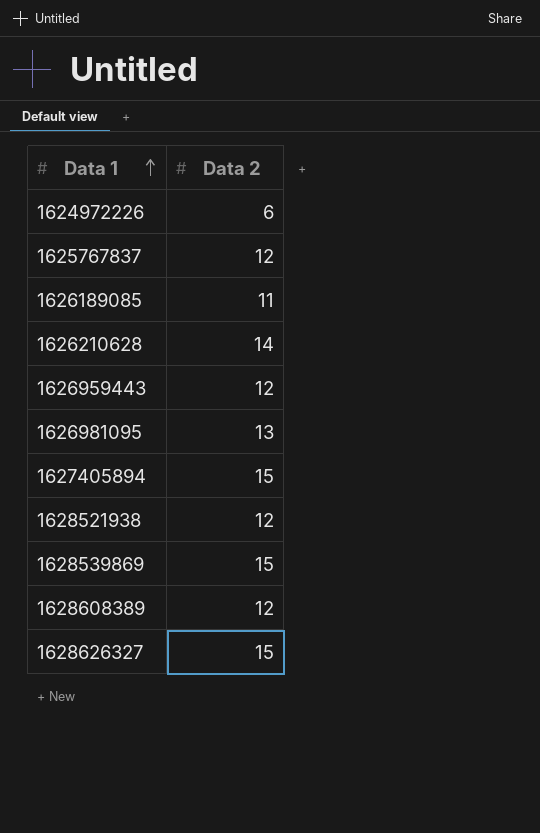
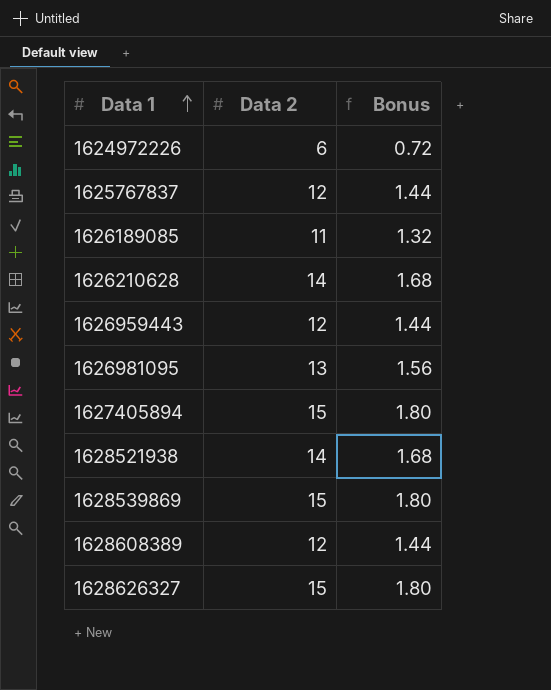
column Bonus | formula: none -> [Data 2] * 0.12
1628521938 | Data 2: 12 -> 14

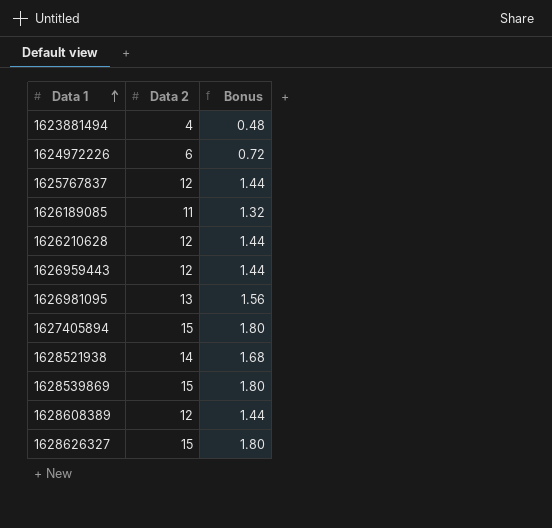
row 1623881494: none -> 4 | 0.48
1626210628 | Data 2: 14 -> 12
1626210628 | Bonus: 1.68 -> 1.44

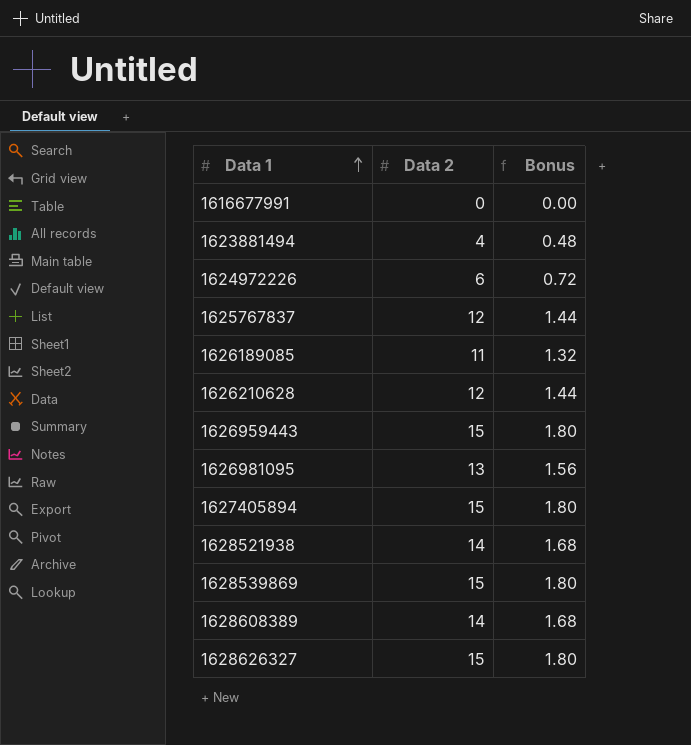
row 1616677991: none -> 0 | 0.00
1626959443 | Data 2: 12 -> 15
1626959443 | Bonus: 1.44 -> 1.80
1628608389 | Data 2: 12 -> 14
1628608389 | Bonus: 1.44 -> 1.68

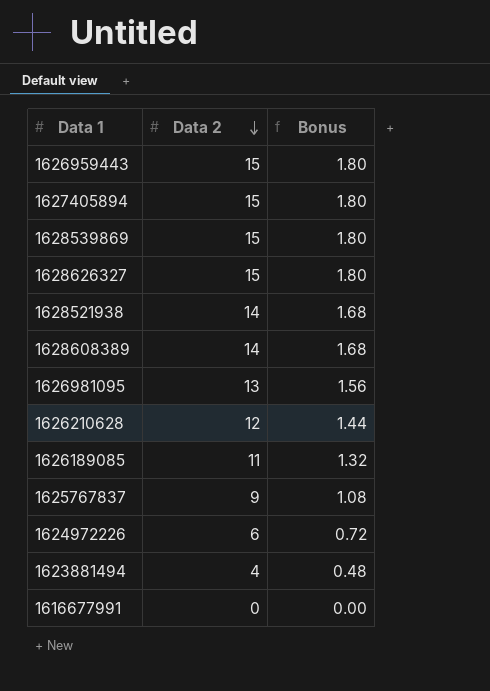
row order: Data 1 ascending -> Data 2 descending
1625767837 | Data 2: 12 -> 9
1625767837 | Bonus: 1.44 -> 1.08

